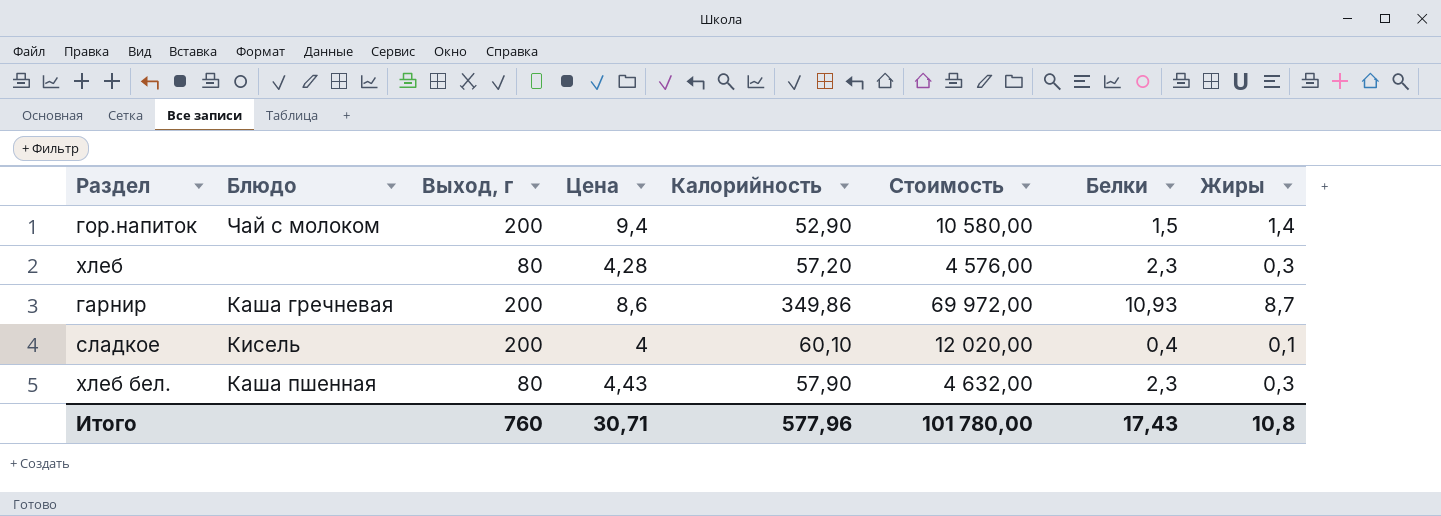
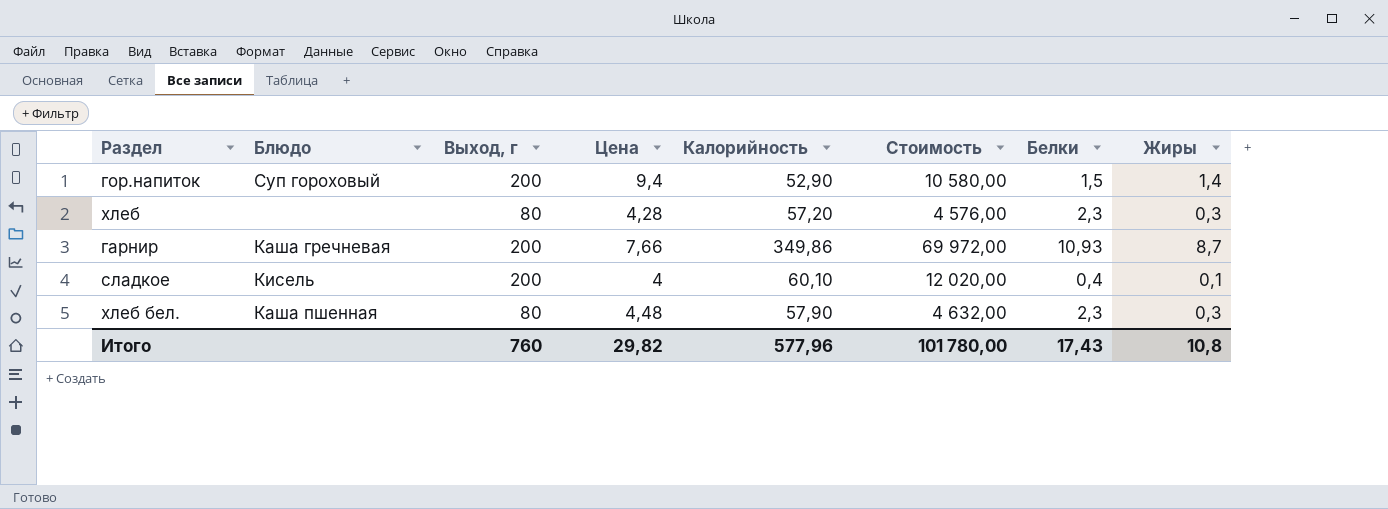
гор.напиток | Блюдо: Чай с молоком -> Суп гороховый
гарнир | Цена: 8,6 -> 7,66
хлеб бел. | Цена: 4,43 -> 4,48
Итого | Цена: 30,71 -> 29,82

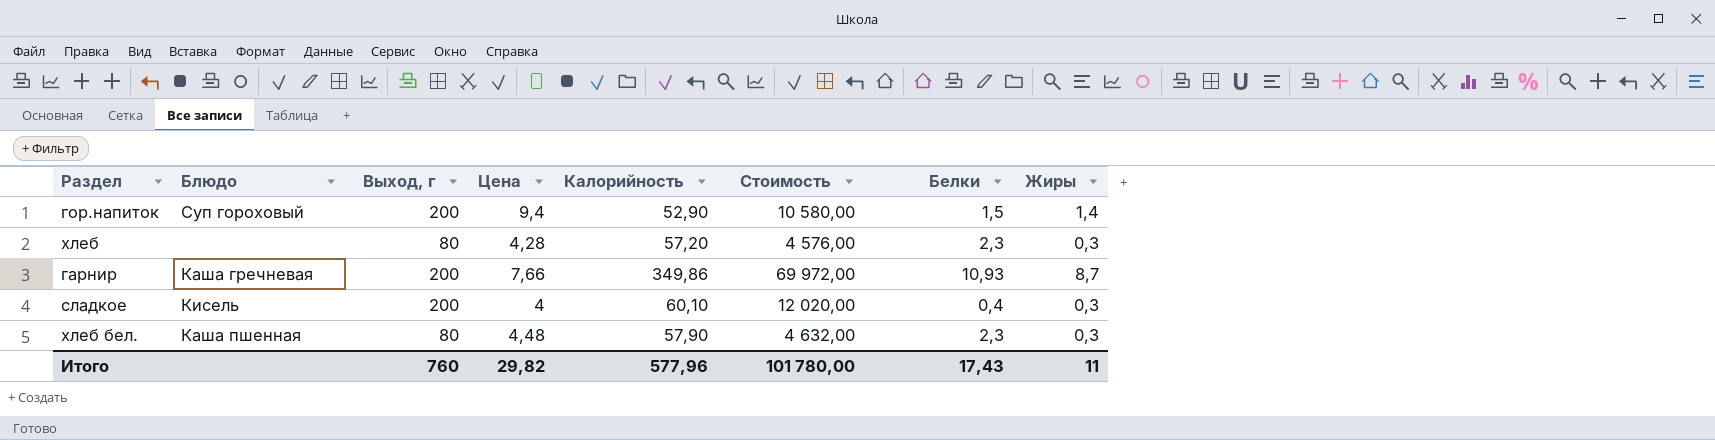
сладкое | Жиры: 0,1 -> 0,3
Итого | Жиры: 10,8 -> 11

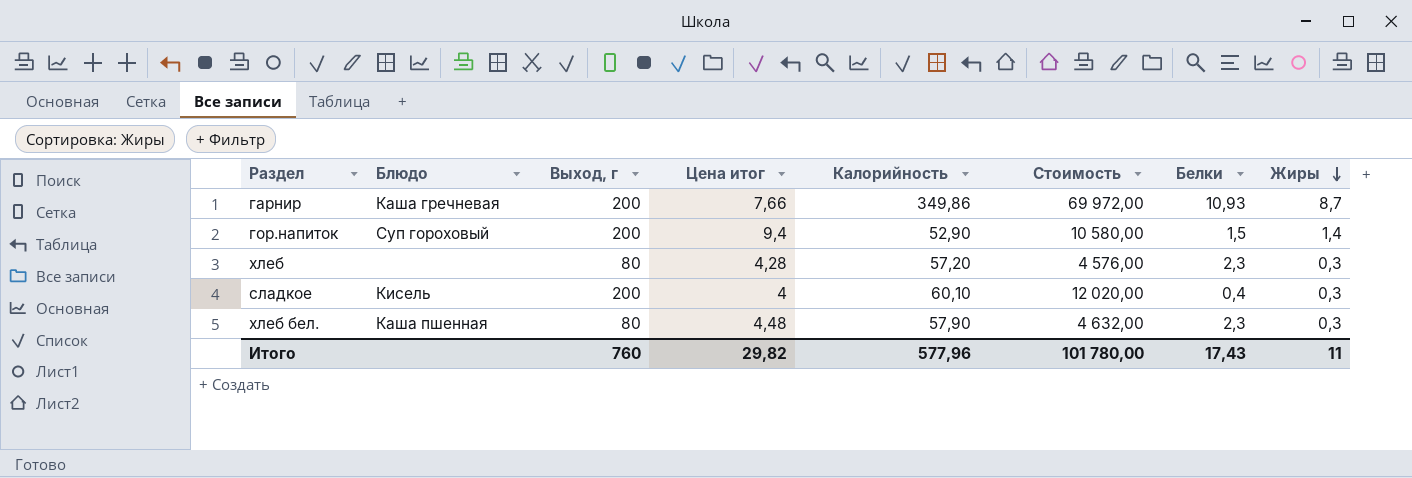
row order: none -> Жиры descending
column name: Цена -> Цена итог

